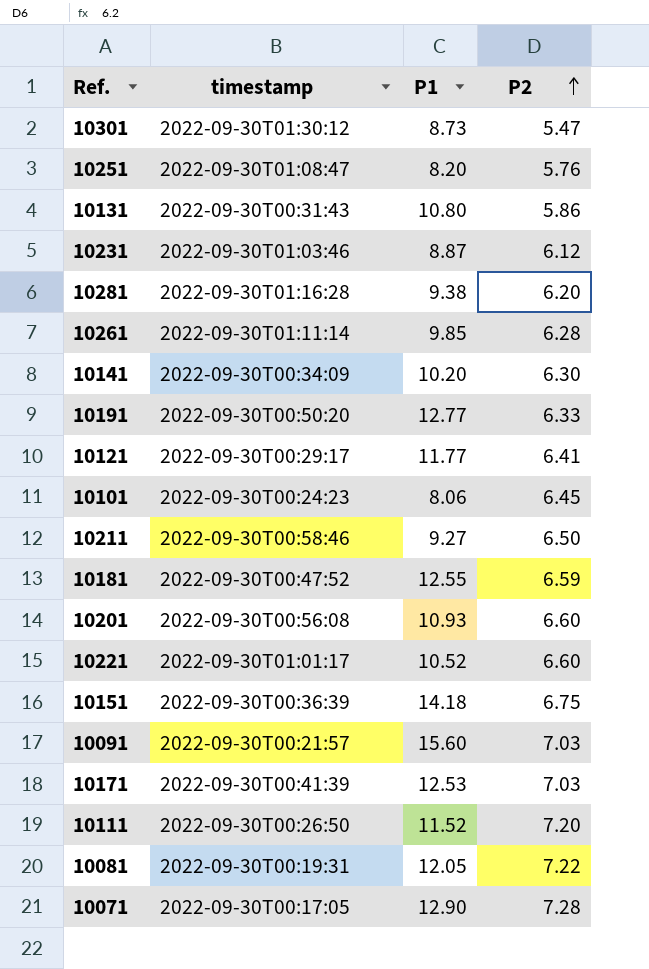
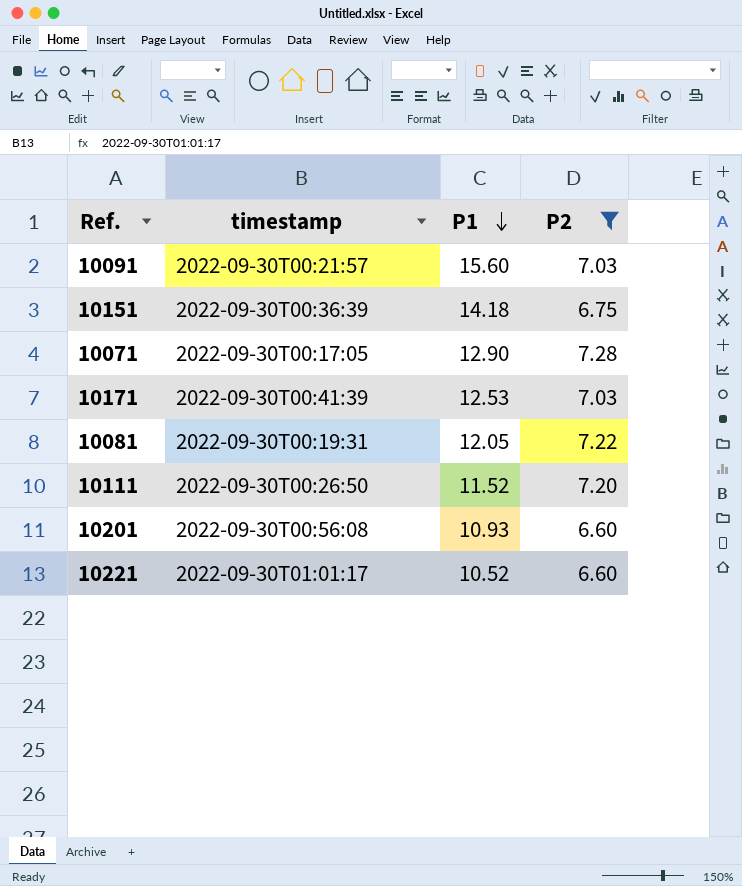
filter: none -> P2 >= 6.60
row order: P2 ascending -> P1 descending

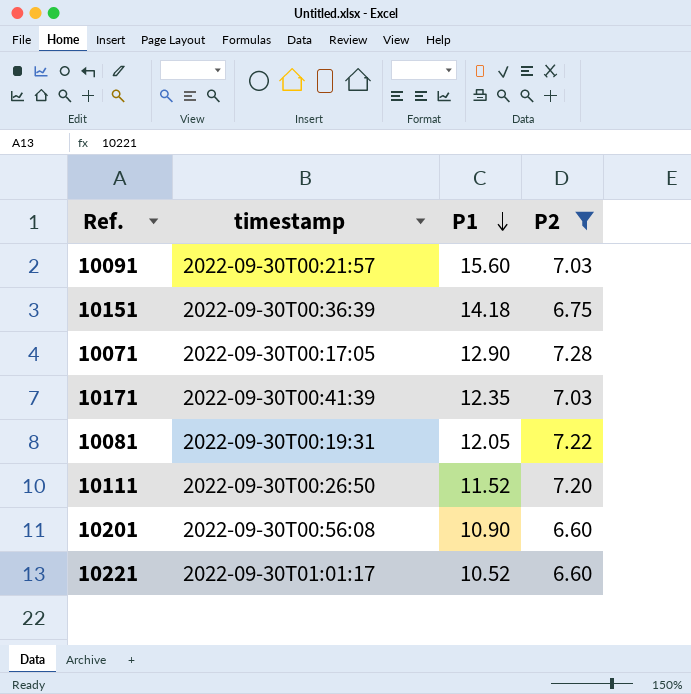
10171 | P1: 12.53 -> 12.35
10201 | P1: 10.93 -> 10.90

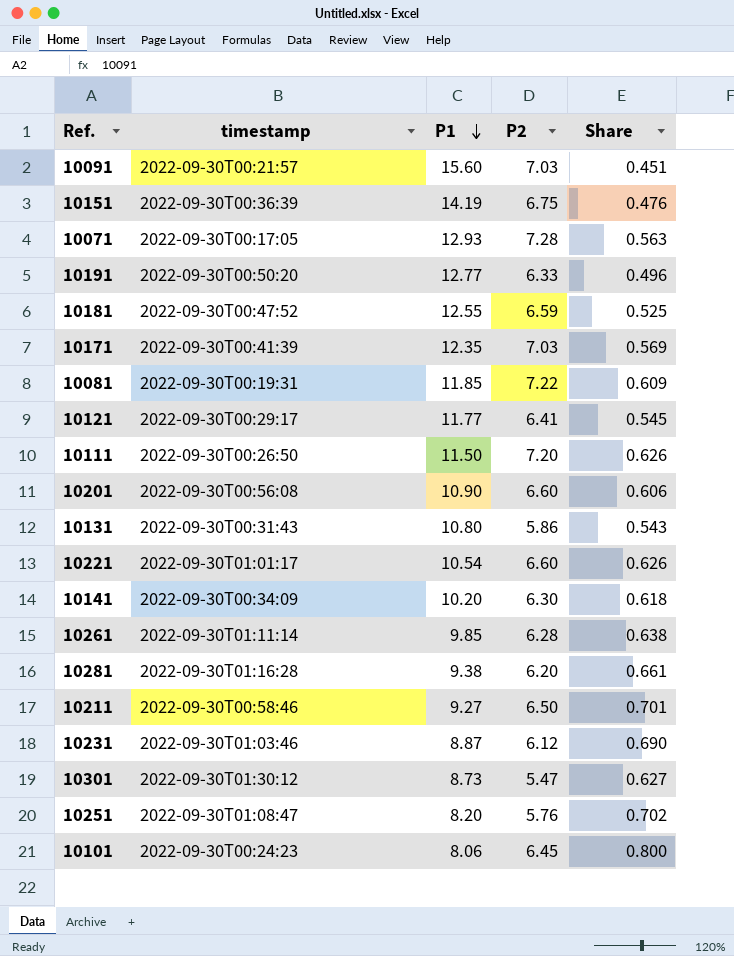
filter: P2 >= 6.60 -> none
column Share | formula: none -> [P2] / [P1]
10151 | P1: 14.18 -> 14.19
10071 | P1: 12.90 -> 12.93
10081 | P1: 12.05 -> 11.85
10111 | P1: 11.52 -> 11.50
10221 | P1: 10.52 -> 10.54

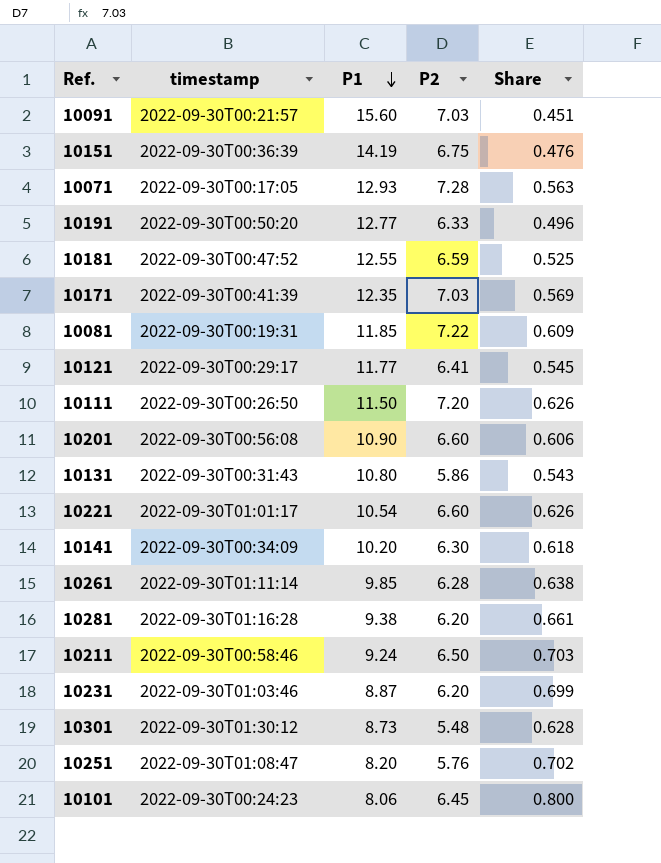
10211 | P1: 9.27 -> 9.24
10211 | Share: 0.701 -> 0.703
10231 | P2: 6.12 -> 6.20
10231 | Share: 0.690 -> 0.699
10301 | P2: 5.47 -> 5.48
10301 | Share: 0.627 -> 0.628

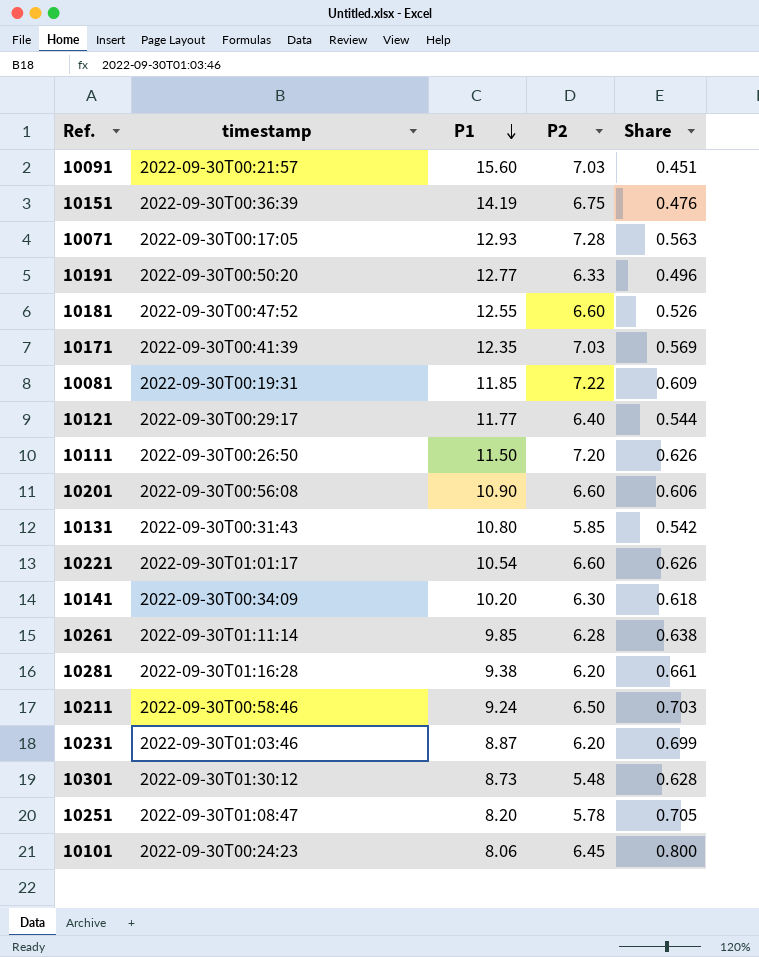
10181 | P2: 6.59 -> 6.60
10181 | Share: 0.525 -> 0.526
10121 | P2: 6.41 -> 6.40
10121 | Share: 0.545 -> 0.544
10131 | P2: 5.86 -> 5.85
10131 | Share: 0.543 -> 0.542
10251 | P2: 5.76 -> 5.78
10251 | Share: 0.702 -> 0.705

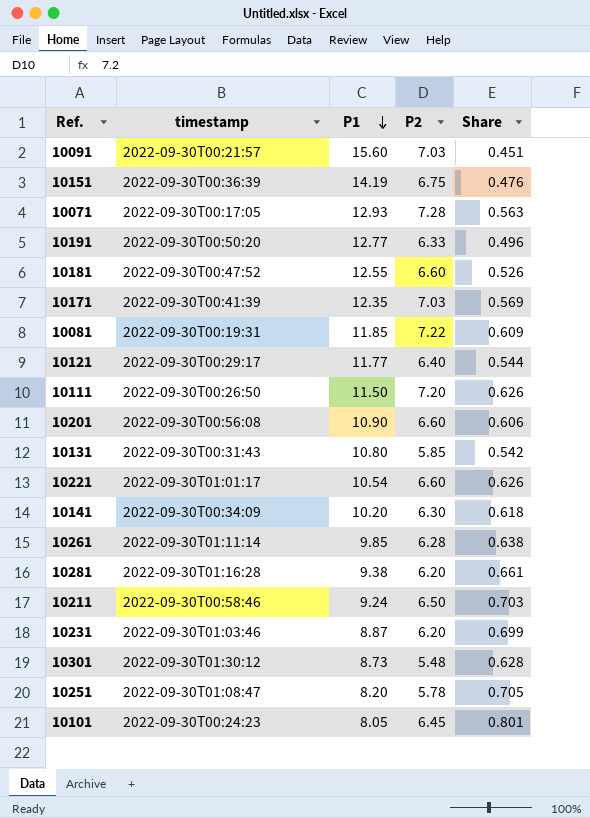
10101 | P1: 8.06 -> 8.05
10101 | Share: 0.800 -> 0.801

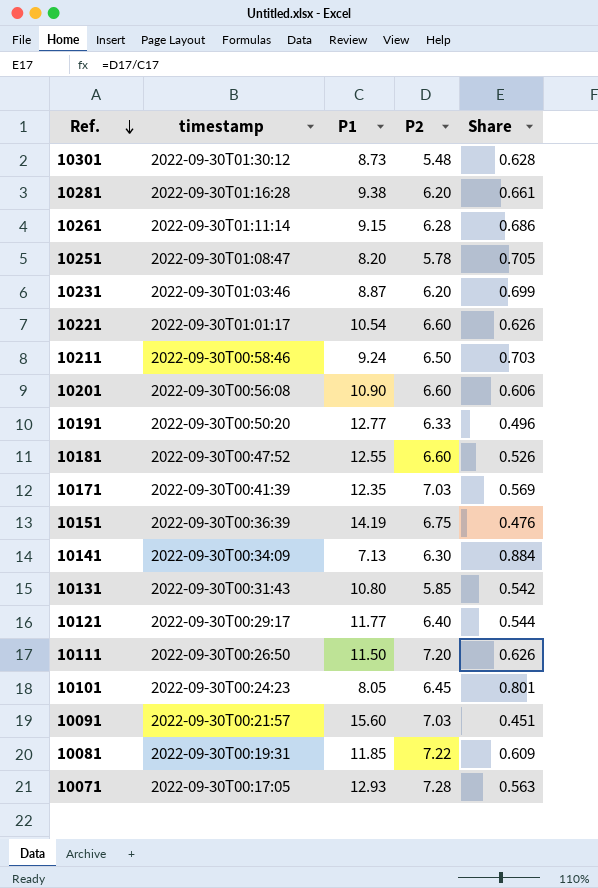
row order: P1 descending -> Ref. descending
10261 | P1: 9.85 -> 9.15
10261 | Share: 0.638 -> 0.686
10141 | P1: 10.20 -> 7.13
10141 | Share: 0.618 -> 0.884

